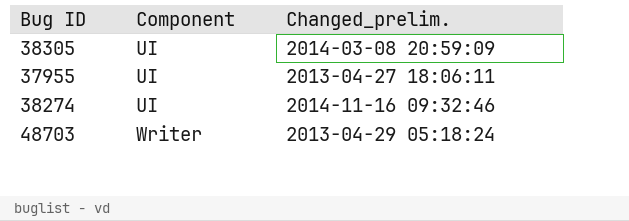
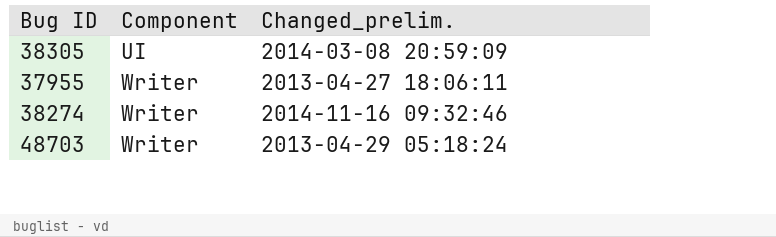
37955 | Component: UI -> Writer
38274 | Component: UI -> Writer

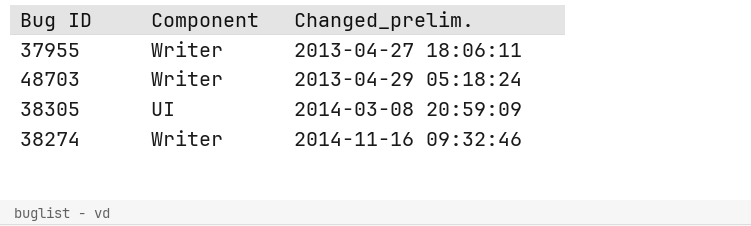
row order: Component ascending -> Changed_prelim. ascending

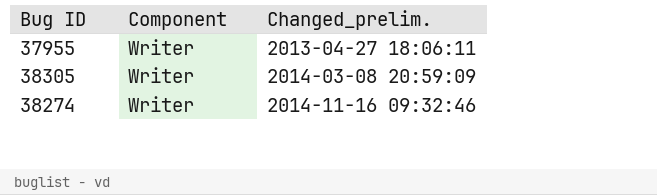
row 48703: Writer | 2013-04-29 05:18:24 -> none
38305 | Component: UI -> Writer

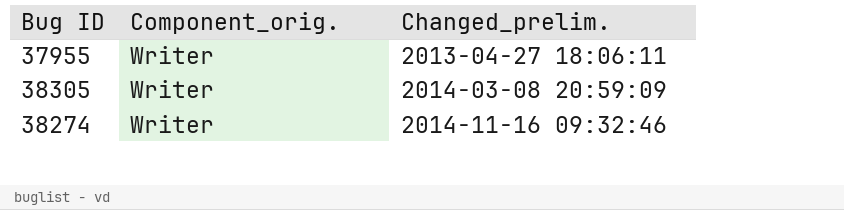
column name: Component -> Component_orig.

